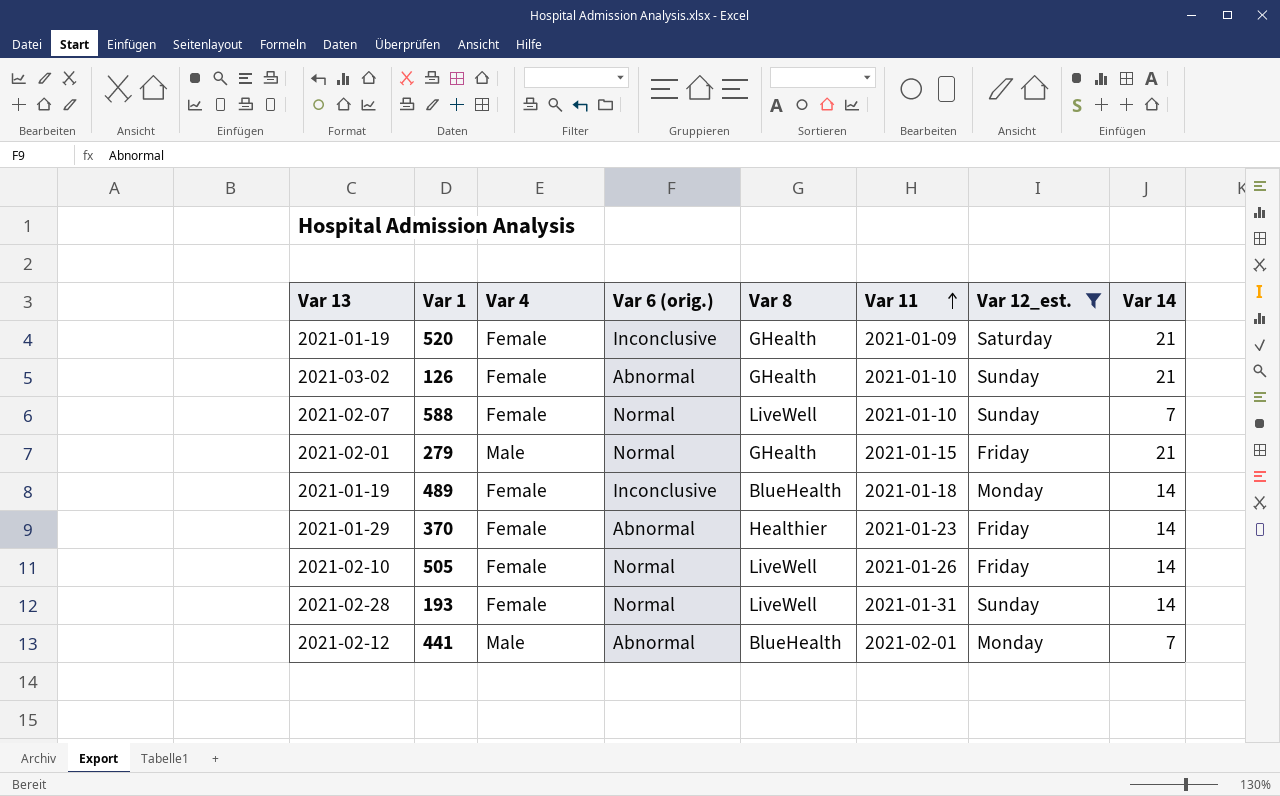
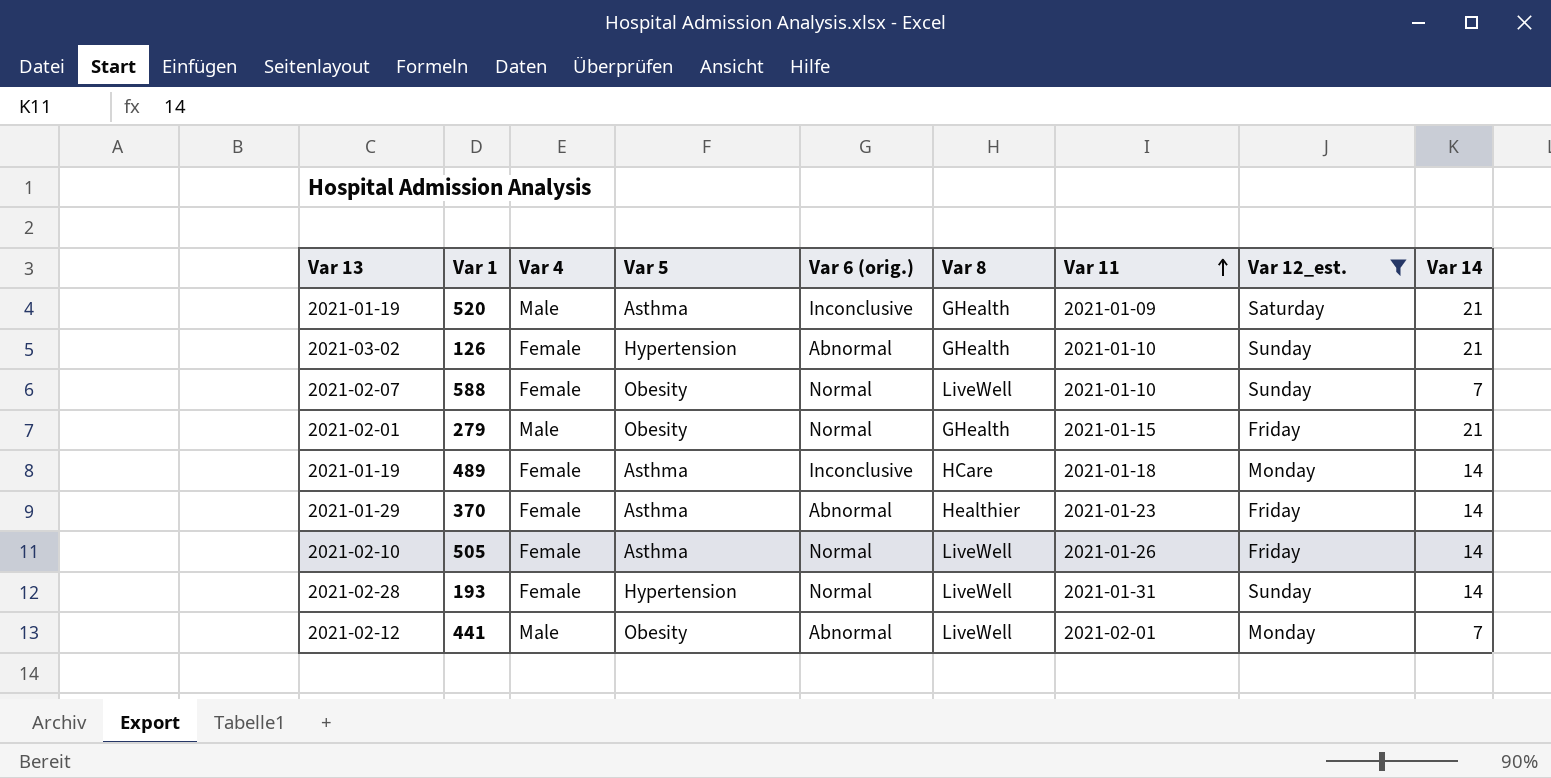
column Var 5 | position: none -> 4
520 | Var 4: Female -> Male
489 | Var 8: BlueHealth -> HCare
441 | Var 8: BlueHealth -> LiveWell

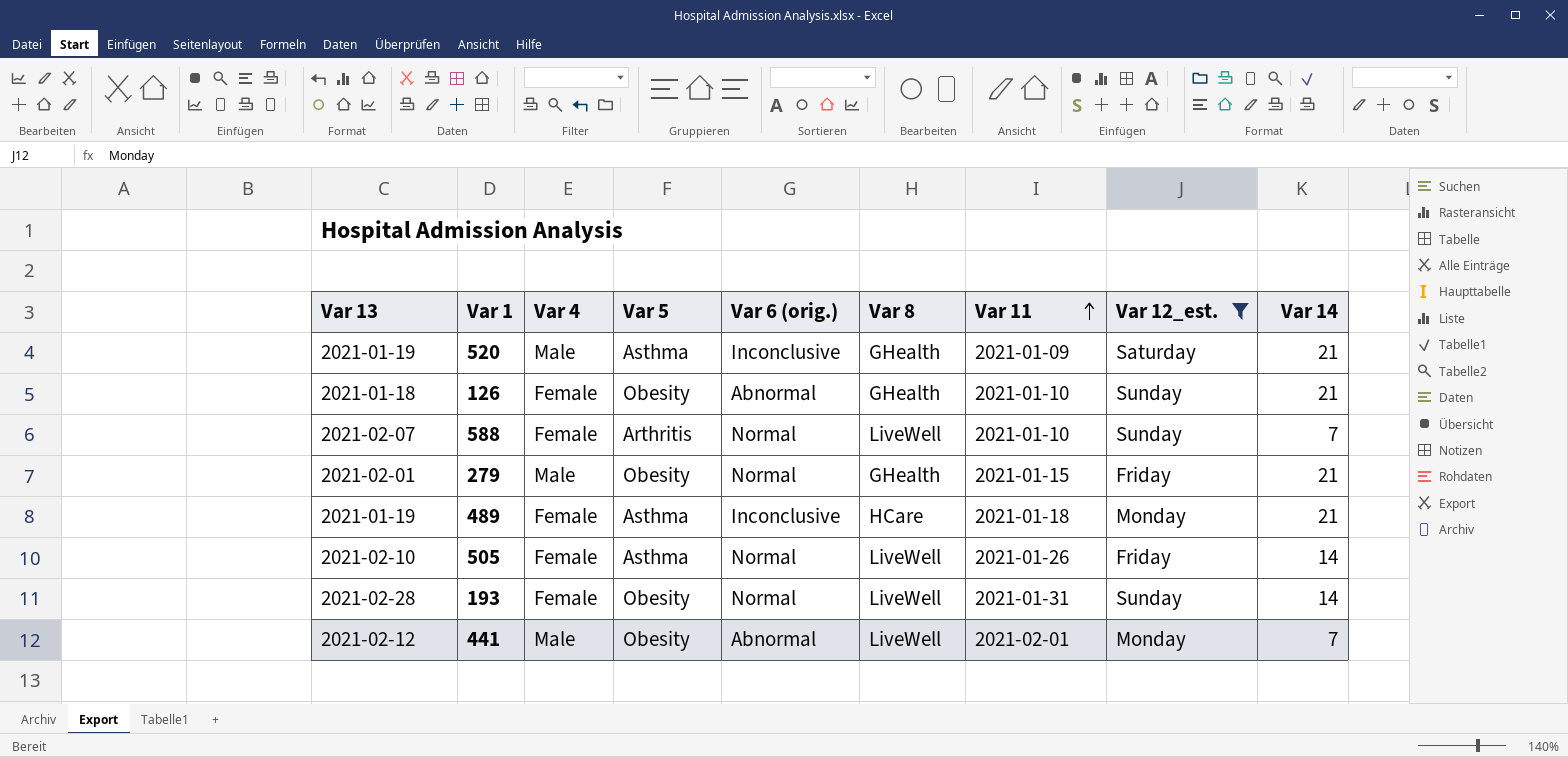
row 370: 2021-01-29 | Female | Asthma | Abnormal | Healthier | 2021-01-23 | Friday | 14 -> none
126 | Var 13: 2021-03-02 -> 2021-01-18
126 | Var 5: Hypertension -> Obesity
588 | Var 5: Obesity -> Arthritis
489 | Var 14: 14 -> 21
193 | Var 5: Hypertension -> Obesity

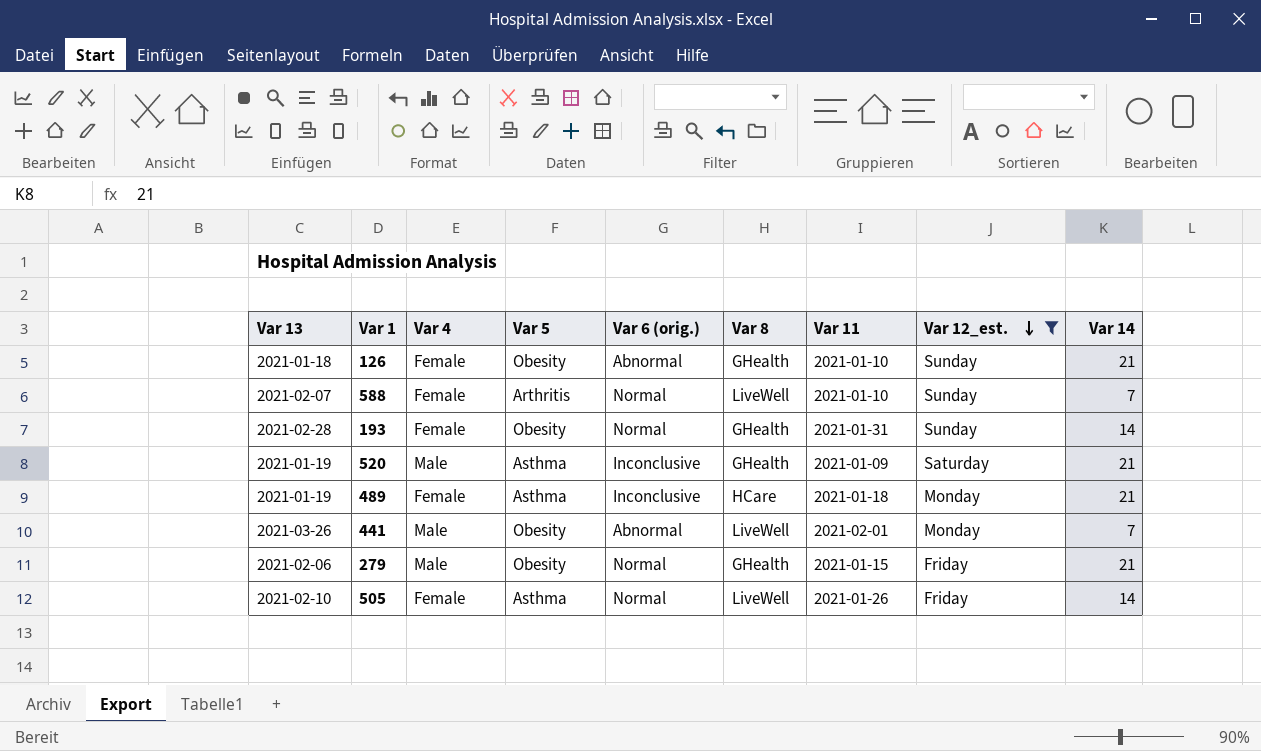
row order: Var 11 ascending -> Var 12_est. descending
193 | Var 8: LiveWell -> GHealth
441 | Var 13: 2021-02-12 -> 2021-03-26
279 | Var 13: 2021-02-01 -> 2021-02-06

